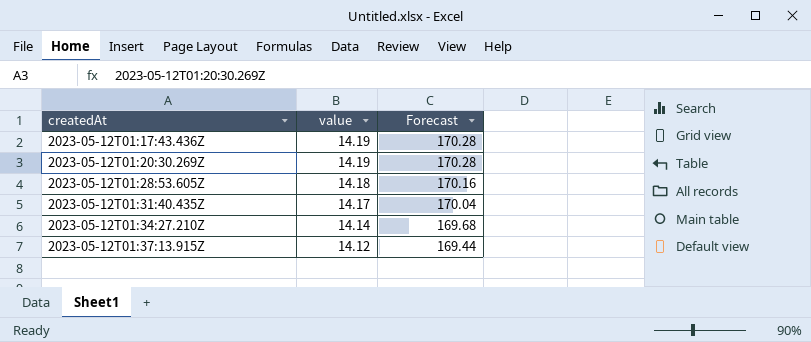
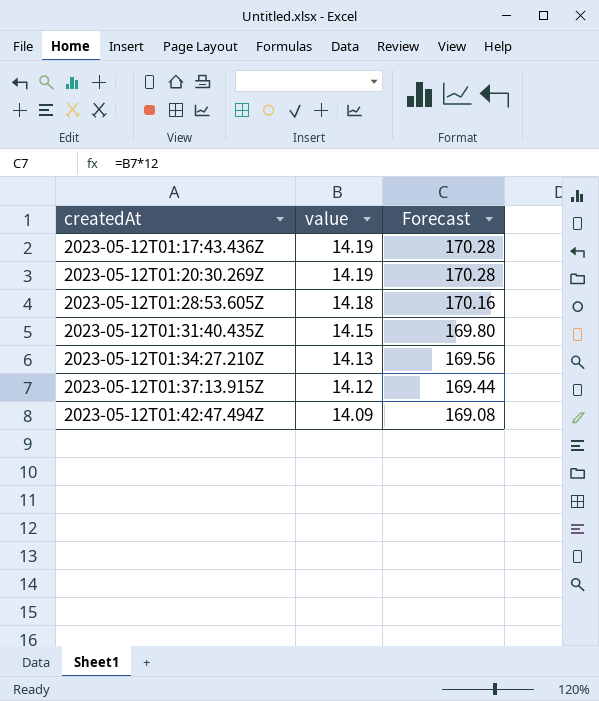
2023-05-12T01:31:40.435Z | value: 14.17 -> 14.15
2023-05-12T01:31:40.435Z | Forecast: 170.04 -> 169.80
2023-05-12T01:34:27.210Z | value: 14.14 -> 14.13
2023-05-12T01:34:27.210Z | Forecast: 169.68 -> 169.56
row 2023-05-12T01:42:47.494Z: none -> 14.09 | 169.08

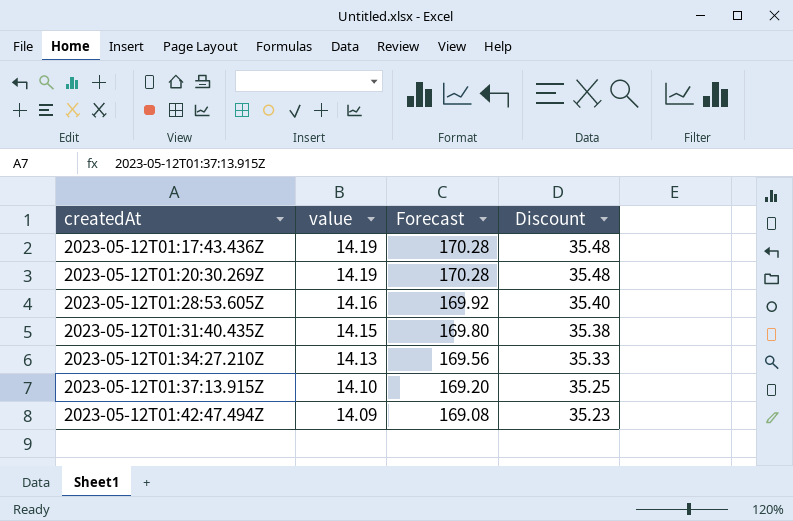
column Discount | formula: none -> [value] * 2.5
2023-05-12T01:28:53.605Z | value: 14.18 -> 14.16
2023-05-12T01:28:53.605Z | Forecast: 170.16 -> 169.92
2023-05-12T01:37:13.915Z | value: 14.12 -> 14.10
2023-05-12T01:37:13.915Z | Forecast: 169.44 -> 169.20

